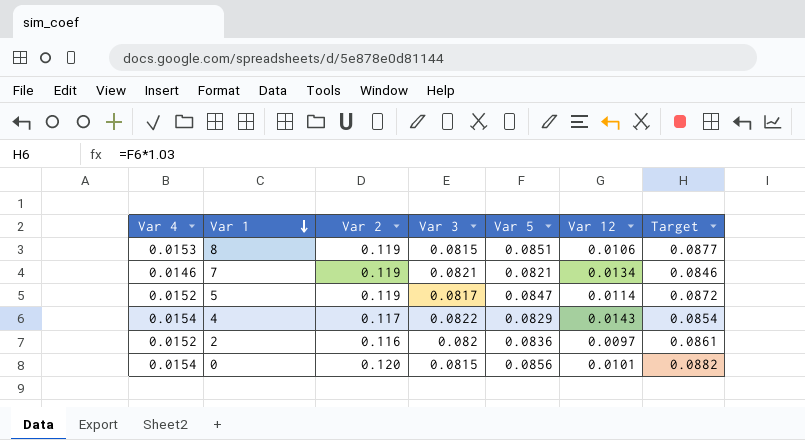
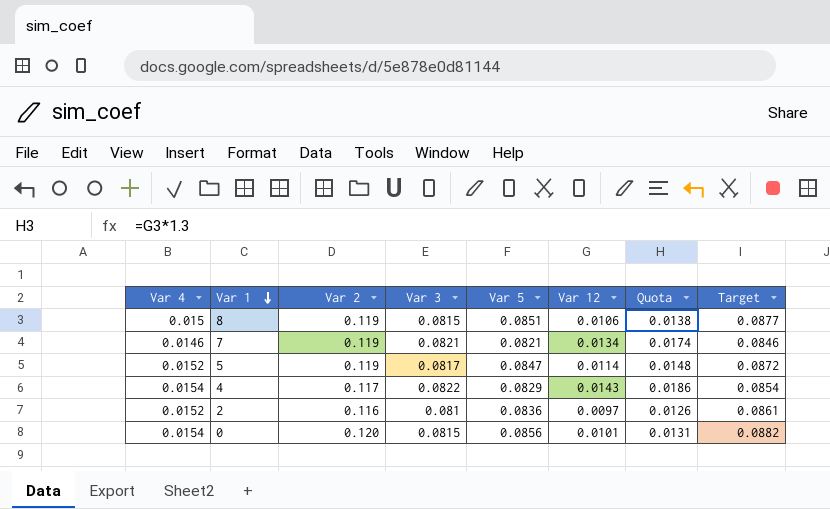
column Quota | formula: none -> [Var 12] * 1.3
8 | Var 4: 0.0153 -> 0.015
2 | Var 3: 0.082 -> 0.081

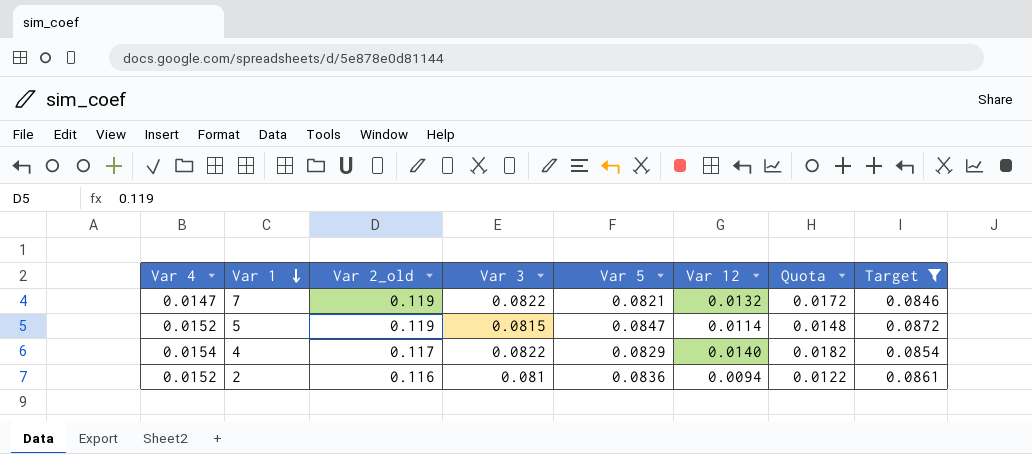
filter: none -> Target <= 0.0872
column name: Var 2 -> Var 2_old
7 | Var 4: 0.0146 -> 0.0147
7 | Var 3: 0.0821 -> 0.0822
7 | Var 12: 0.0134 -> 0.0132
7 | Quota: 0.0174 -> 0.0172
5 | Var 3: 0.0817 -> 0.0815
4 | Var 12: 0.0143 -> 0.0140
4 | Quota: 0.0186 -> 0.0182
2 | Var 12: 0.0097 -> 0.0094
2 | Quota: 0.0126 -> 0.0122

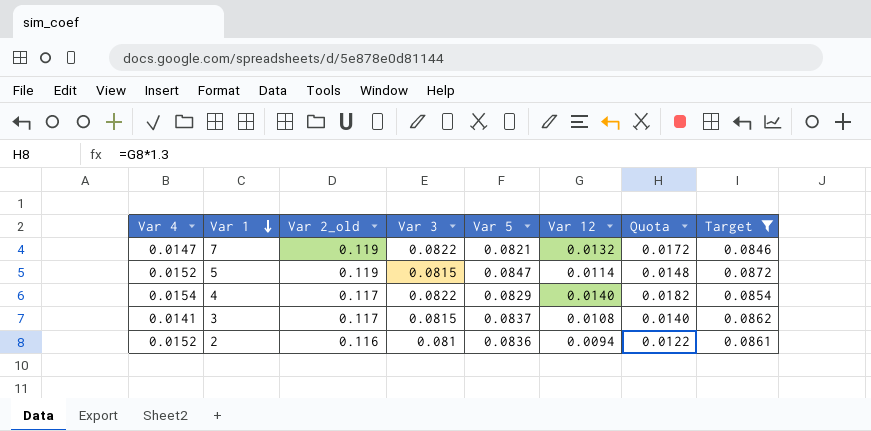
row 3: none -> 0.0141 | 0.117 | 0.0815 | 0.0837 | 0.0108 | 0.0140 | 0.0862

